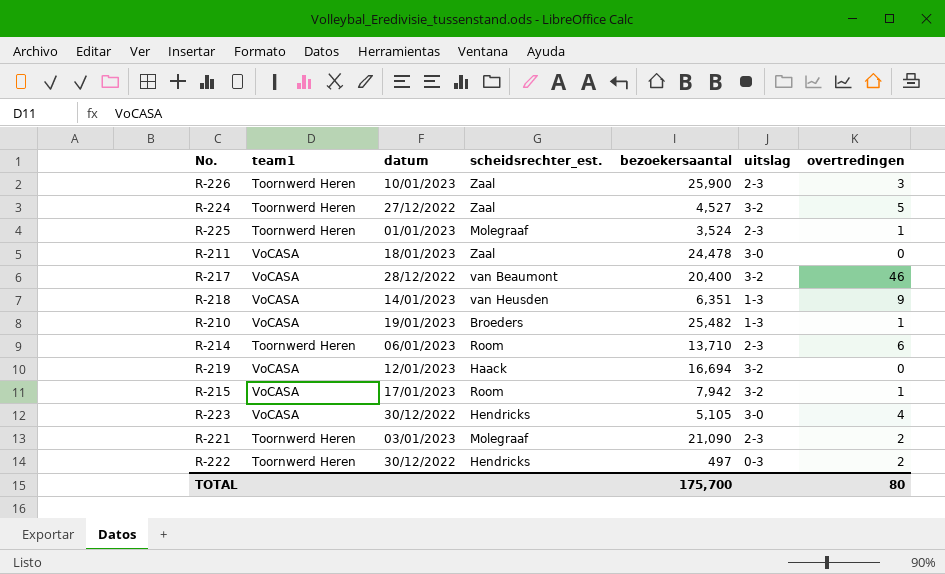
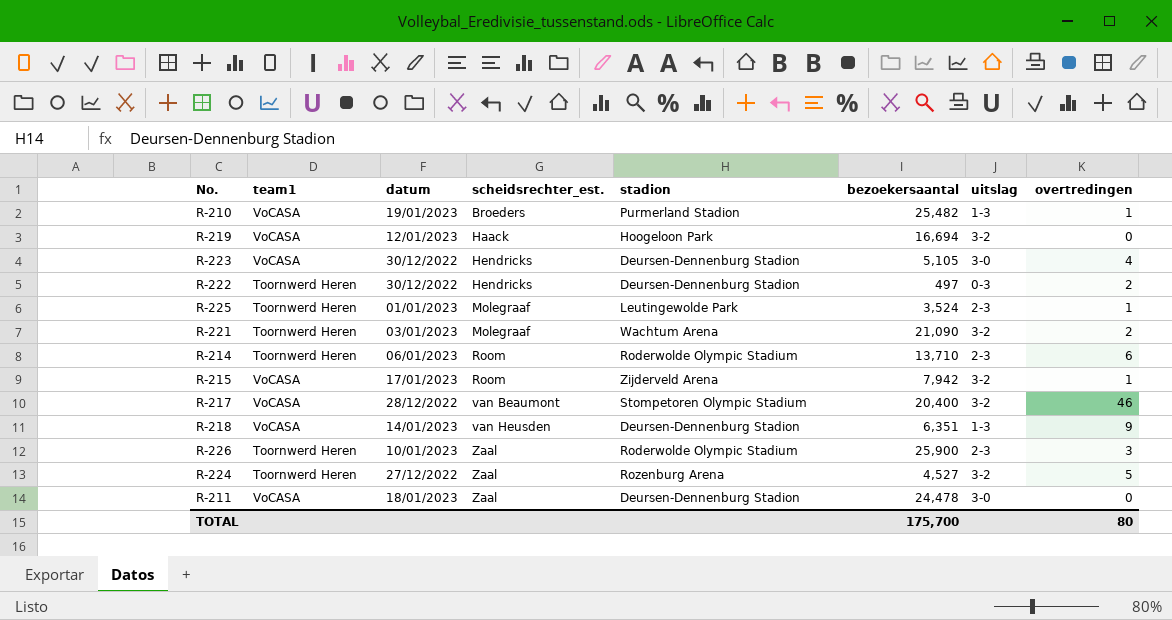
row order: none -> scheidsrechter_est. ascending
column stadion | position: none -> 5
R-221 | uitslag: 2-3 -> 3-2

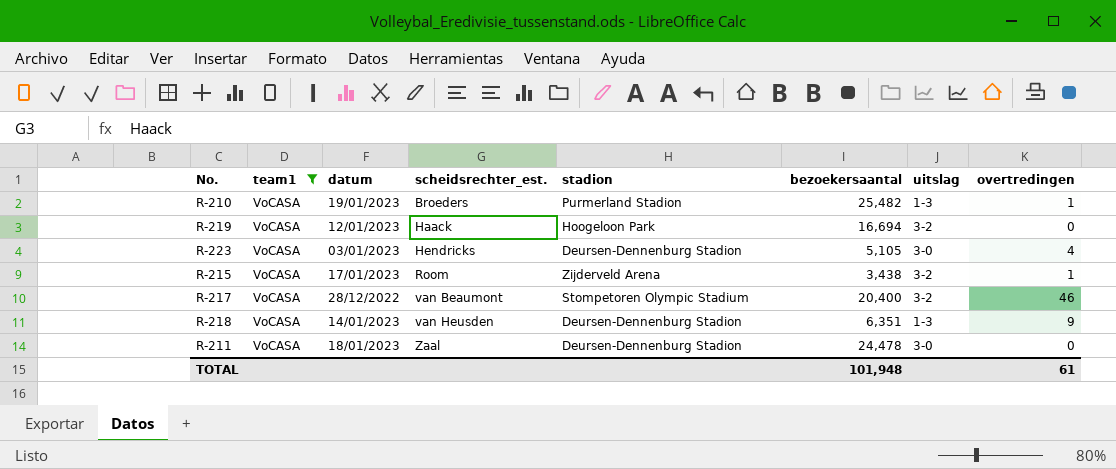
filter: none -> team1 = VoCASA
R-223 | datum: 30/12/2022 -> 03/01/2023
R-215 | bezoekersaantal: 7,942 -> 3,438
TOTAL | bezoekersaantal: 175,700 -> 101,948
TOTAL | overtredingen: 80 -> 61

